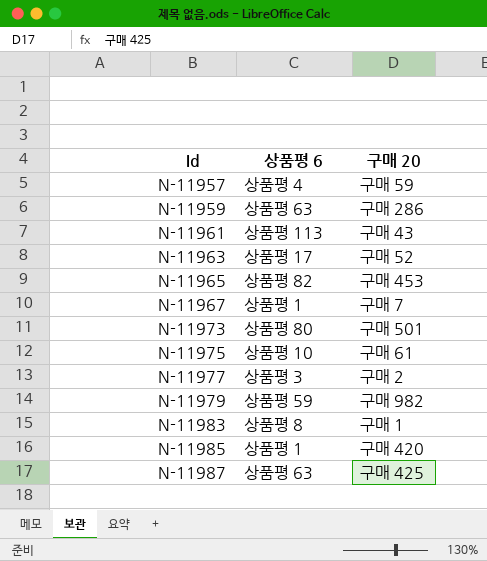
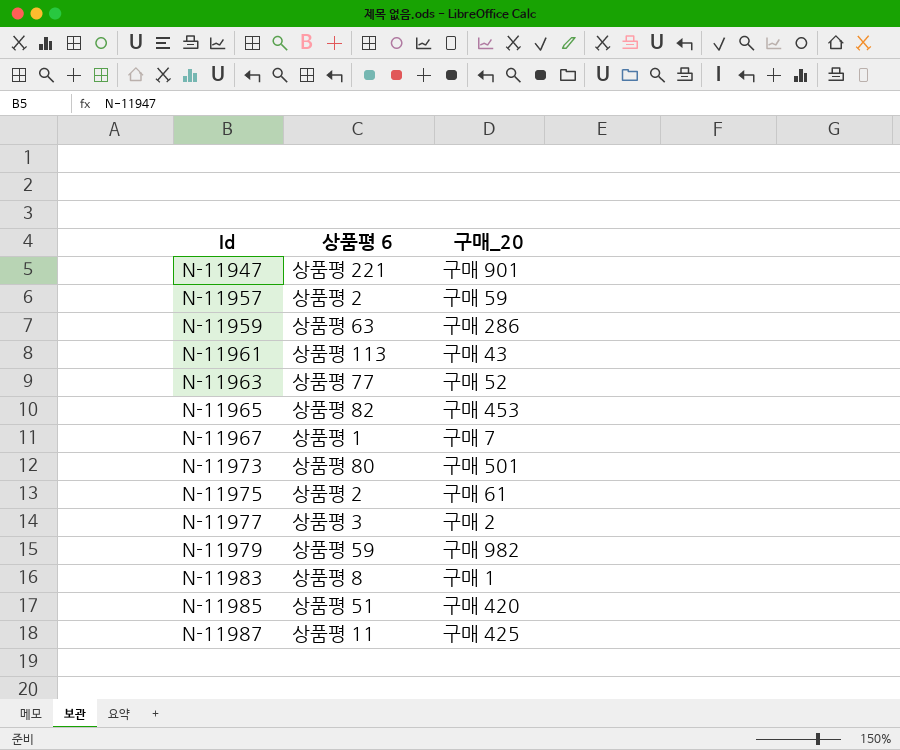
column name: 구매 20 -> 구매_20
row N-11947: none -> 상품평 221 | 구매 901
N-11957 | 상품평 6: 상품평 4 -> 상품평 2
N-11963 | 상품평 6: 상품평 17 -> 상품평 77
N-11975 | 상품평 6: 상품평 10 -> 상품평 2
N-11985 | 상품평 6: 상품평 1 -> 상품평 51
N-11987 | 상품평 6: 상품평 63 -> 상품평 11

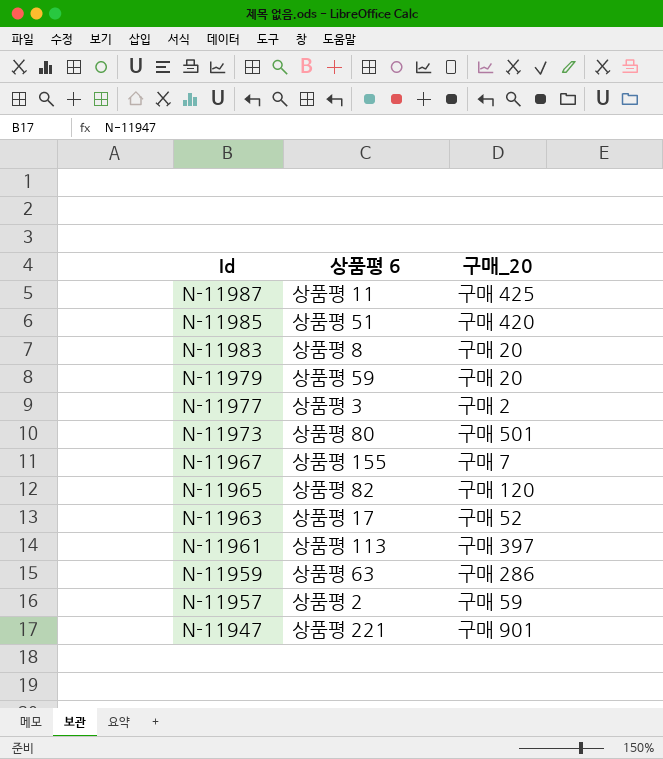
row order: Id ascending -> Id descending
row N-11975: 상품평 2 | 구매 61 -> none
N-11983 | 구매_20: 구매 1 -> 구매 20
N-11979 | 구매_20: 구매 982 -> 구매 20
N-11967 | 상품평 6: 상품평 1 -> 상품평 155
N-11965 | 구매_20: 구매 453 -> 구매 120
N-11963 | 상품평 6: 상품평 77 -> 상품평 17
N-11961 | 구매_20: 구매 43 -> 구매 397

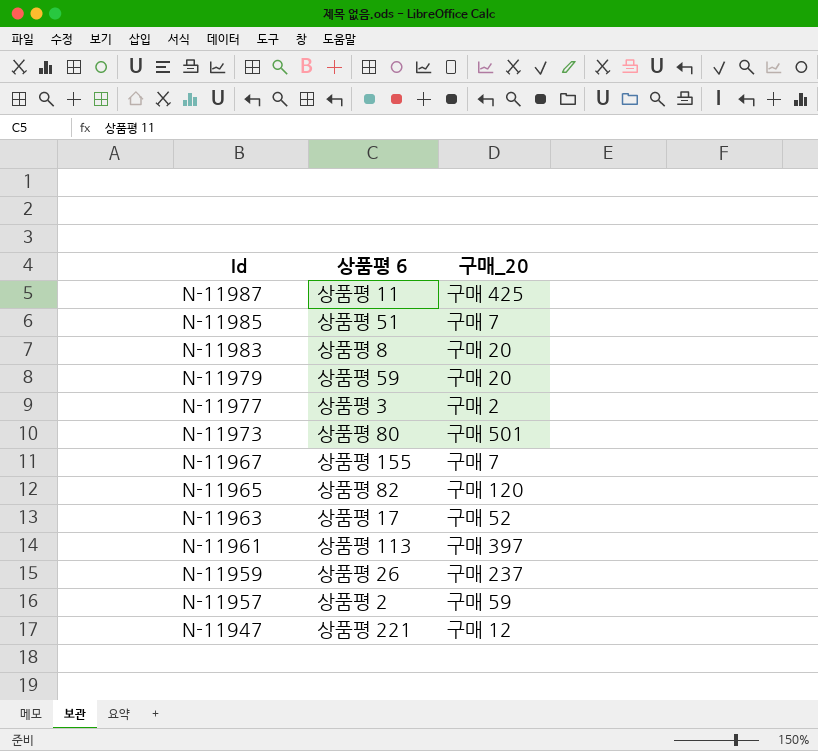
N-11985 | 구매_20: 구매 420 -> 구매 7
N-11959 | 상품평 6: 상품평 63 -> 상품평 26
N-11959 | 구매_20: 구매 286 -> 구매 237
N-11947 | 구매_20: 구매 901 -> 구매 12

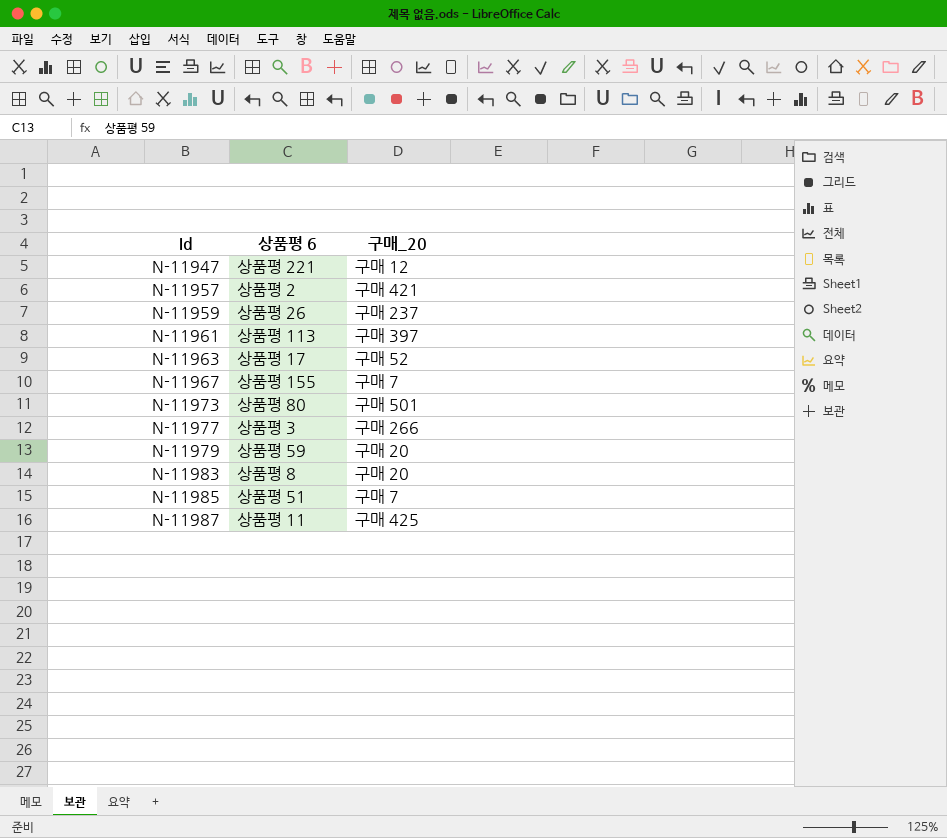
row order: Id descending -> Id ascending
row N-11965: 상품평 82 | 구매 120 -> none
N-11957 | 구매_20: 구매 59 -> 구매 421
N-11977 | 구매_20: 구매 2 -> 구매 266

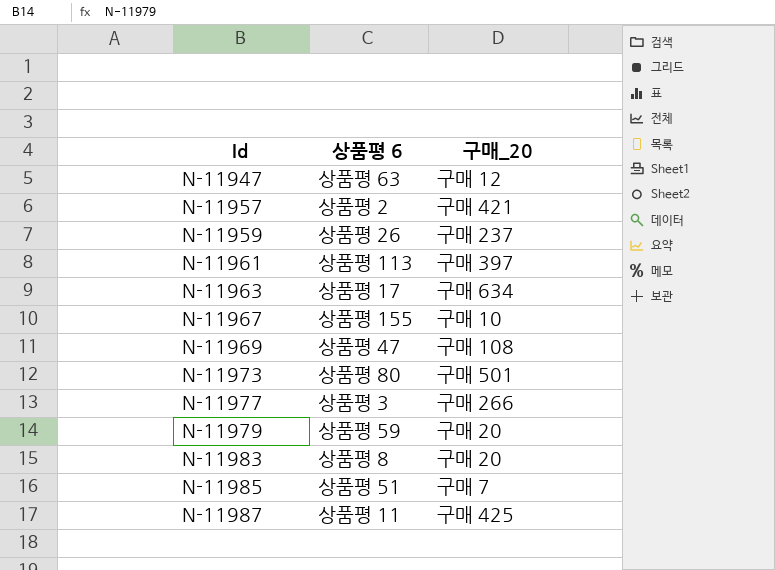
N-11947 | 상품평 6: 상품평 221 -> 상품평 63
N-11963 | 구매_20: 구매 52 -> 구매 634
N-11967 | 구매_20: 구매 7 -> 구매 10
row N-11969: none -> 상품평 47 | 구매 108

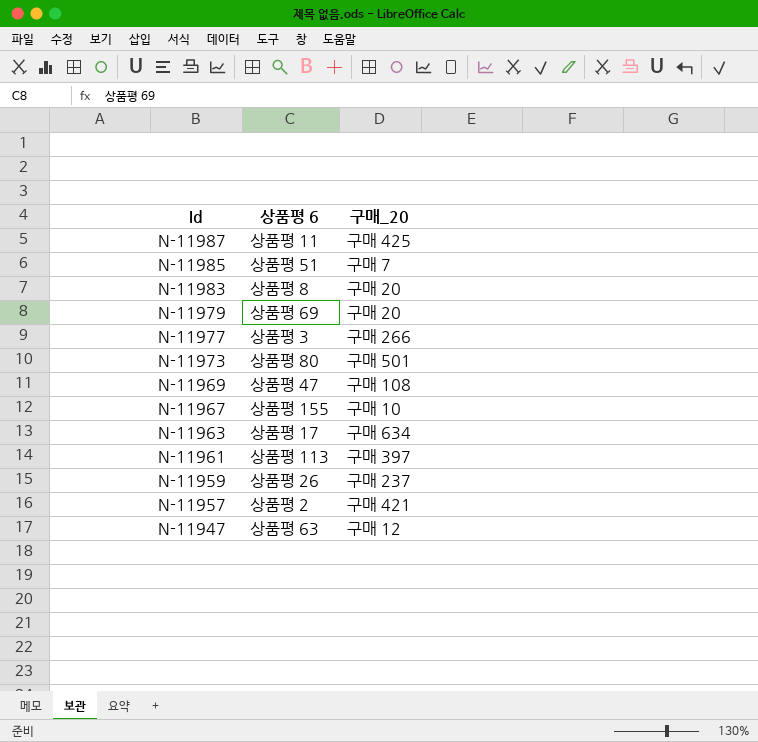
row order: Id ascending -> Id descending
N-11979 | 상품평 6: 상품평 59 -> 상품평 69

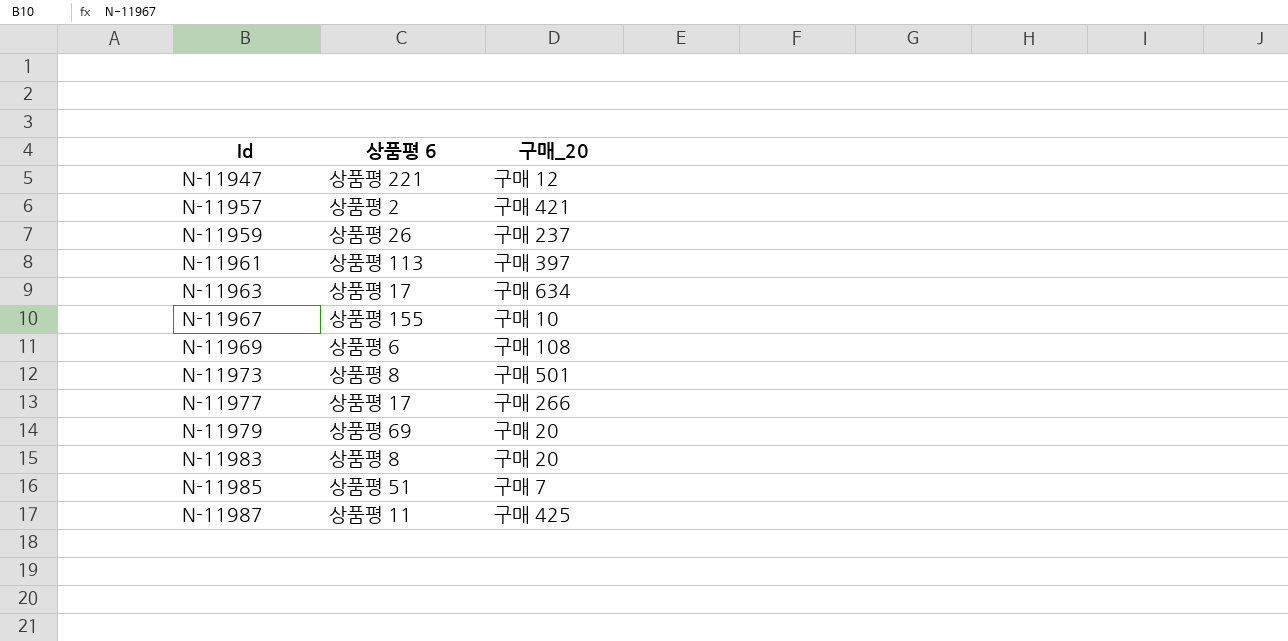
row order: Id descending -> Id ascending
N-11947 | 상품평 6: 상품평 63 -> 상품평 221
N-11969 | 상품평 6: 상품평 47 -> 상품평 6
N-11973 | 상품평 6: 상품평 80 -> 상품평 8
N-11977 | 상품평 6: 상품평 3 -> 상품평 17

